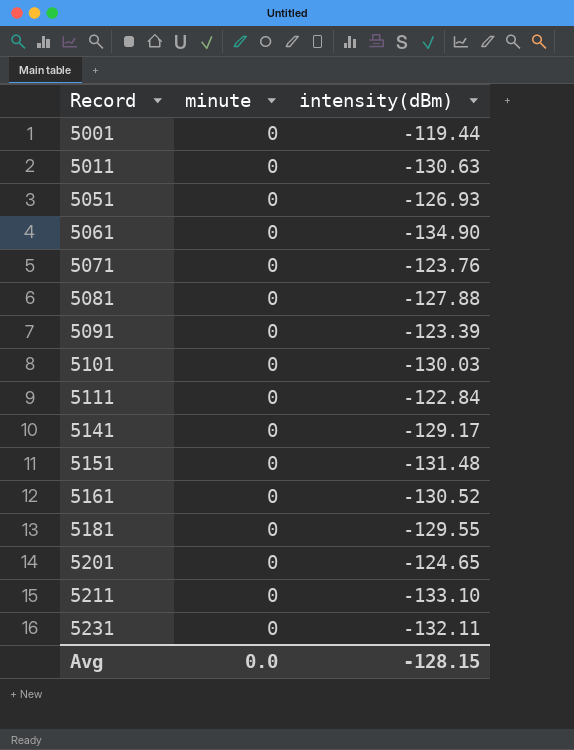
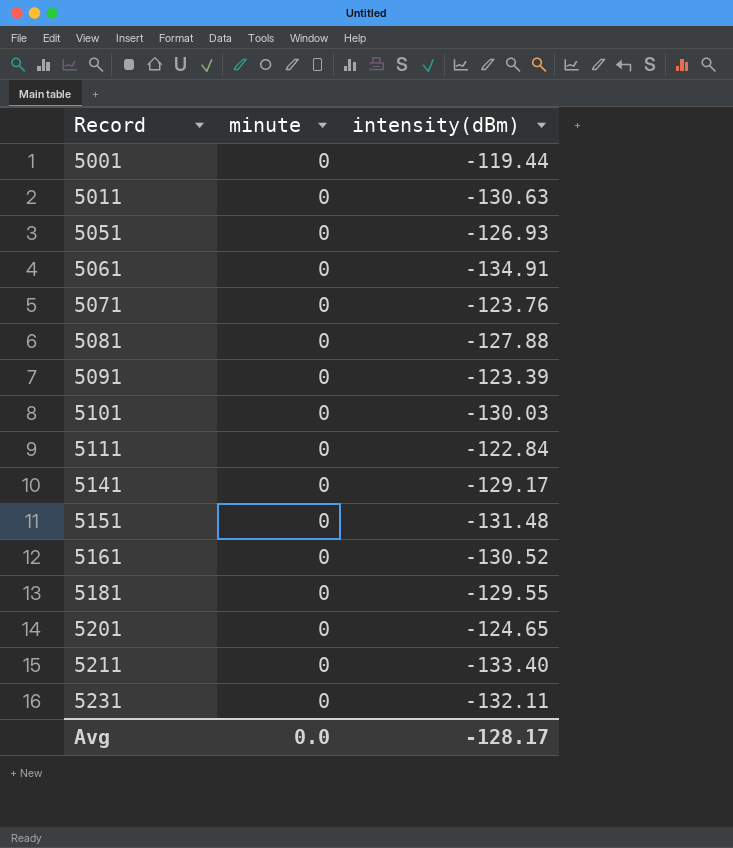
5061 | intensity(dBm): -134.90 -> -134.91
5211 | intensity(dBm): -133.10 -> -133.40
Avg | intensity(dBm): -128.15 -> -128.17

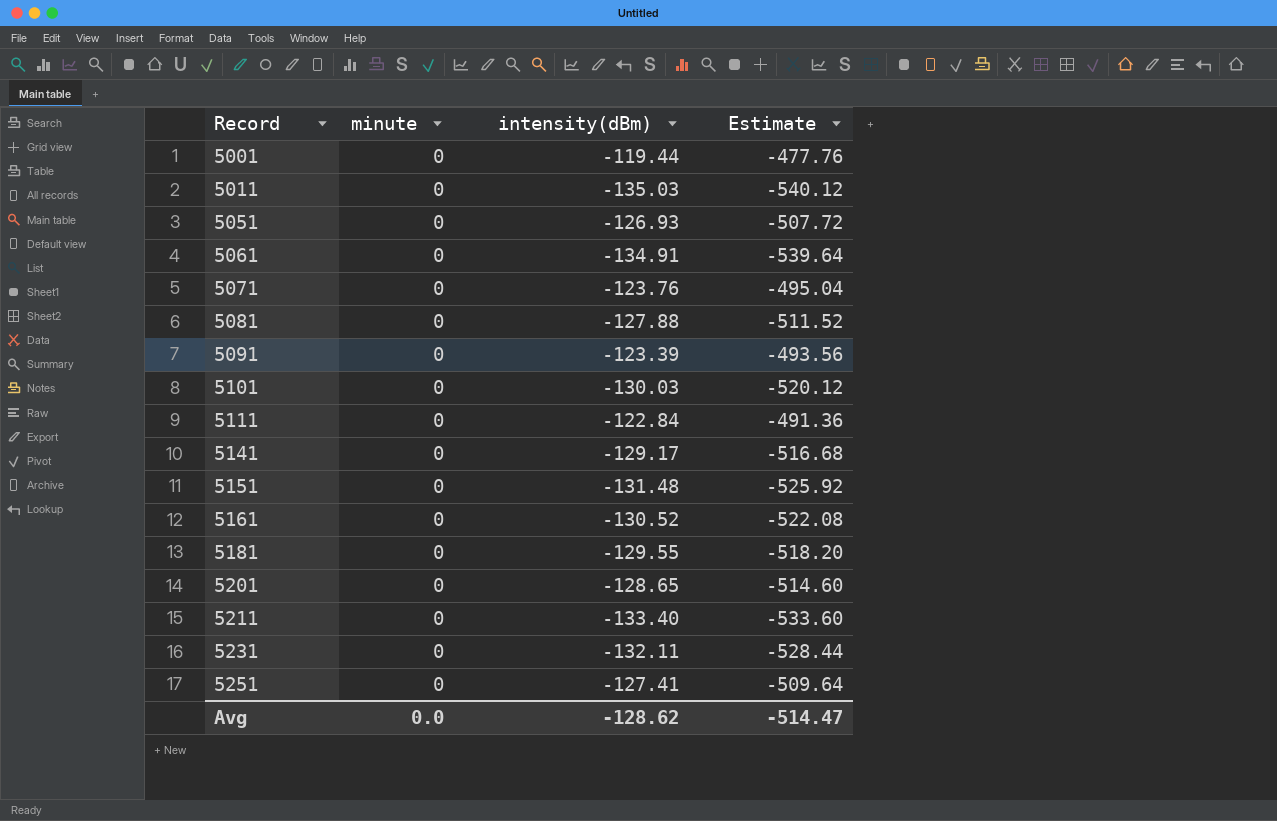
column Estimate | formula: none -> [intensity(dBm)] * 4
5011 | intensity(dBm): -130.63 -> -135.03
5201 | intensity(dBm): -124.65 -> -128.65
row 5251: none -> 0 | -127.41 | -509.64
Avg | intensity(dBm): -128.17 -> -128.62

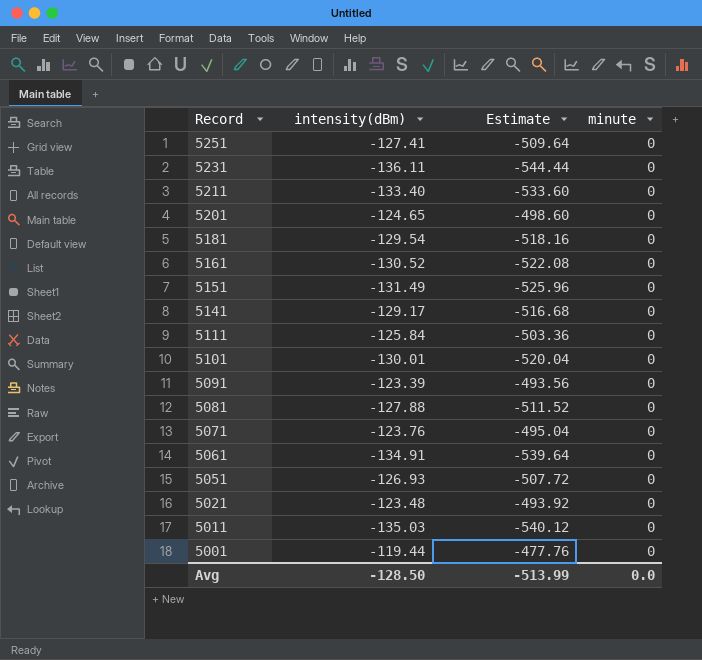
row order: Record ascending -> Record descending
column minute | position: 2 -> 4
5231 | intensity(dBm): -132.11 -> -136.11
5231 | Estimate: -528.44 -> -544.44
5201 | intensity(dBm): -128.65 -> -124.65
5201 | Estimate: -514.60 -> -498.60
5181 | intensity(dBm): -129.55 -> -129.54
5181 | Estimate: -518.20 -> -518.16
5151 | intensity(dBm): -131.48 -> -131.49
5151 | Estimate: -525.92 -> -525.96
5111 | intensity(dBm): -122.84 -> -125.84
5111 | Estimate: -491.36 -> -503.36
5101 | intensity(dBm): -130.03 -> -130.01
5101 | Estimate: -520.12 -> -520.04
row 5021: none -> -123.48 | -493.92 | 0
Avg | intensity(dBm): -128.62 -> -128.50
Avg | Estimate: -514.47 -> -513.99

